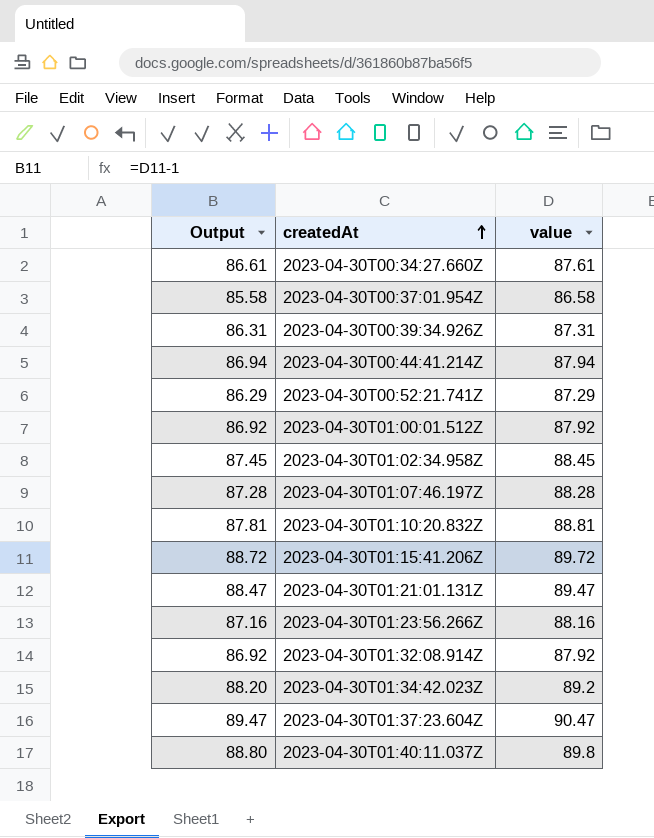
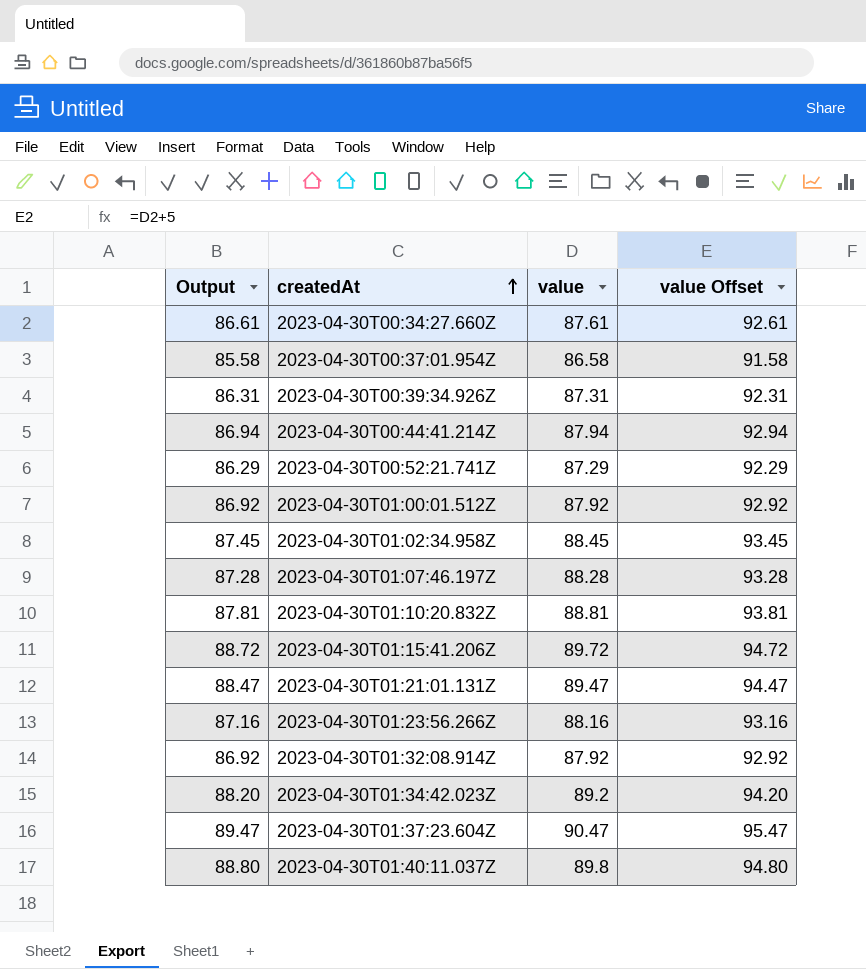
column value Offset | formula: none -> [value] + 5

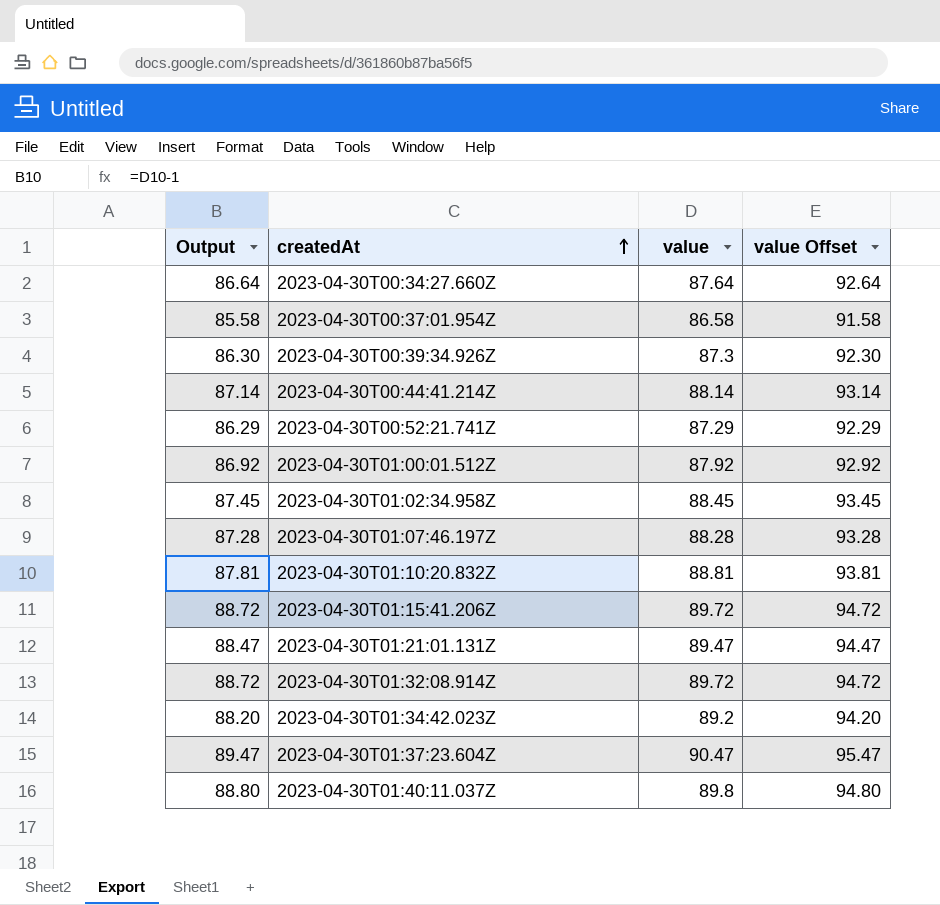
row 2023-04-30T01:23:56.266Z: 87.16 | 88.16 | 93.16 -> none
2023-04-30T00:34:27.660Z | Output: 86.61 -> 86.64
2023-04-30T00:34:27.660Z | value: 87.61 -> 87.64
2023-04-30T00:34:27.660Z | value Offset: 92.61 -> 92.64
2023-04-30T00:39:34.926Z | Output: 86.31 -> 86.30
2023-04-30T00:39:34.926Z | value: 87.31 -> 87.3
2023-04-30T00:39:34.926Z | value Offset: 92.31 -> 92.30
2023-04-30T00:44:41.214Z | Output: 86.94 -> 87.14
2023-04-30T00:44:41.214Z | value: 87.94 -> 88.14
2023-04-30T00:44:41.214Z | value Offset: 92.94 -> 93.14
2023-04-30T01:32:08.914Z | Output: 86.92 -> 88.72
2023-04-30T01:32:08.914Z | value: 87.92 -> 89.72
2023-04-30T01:32:08.914Z | value Offset: 92.92 -> 94.72

